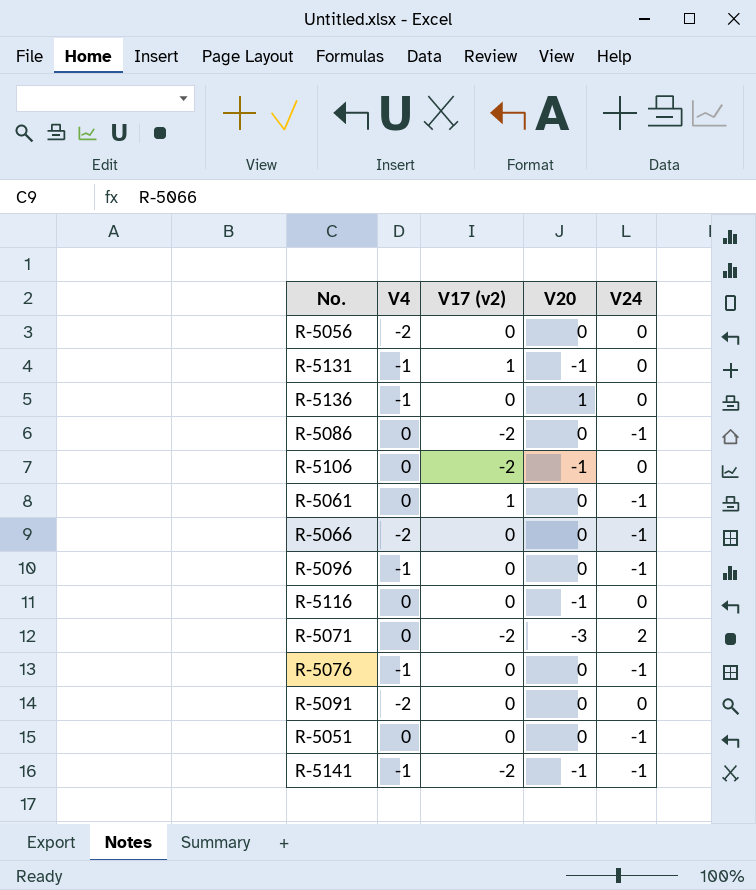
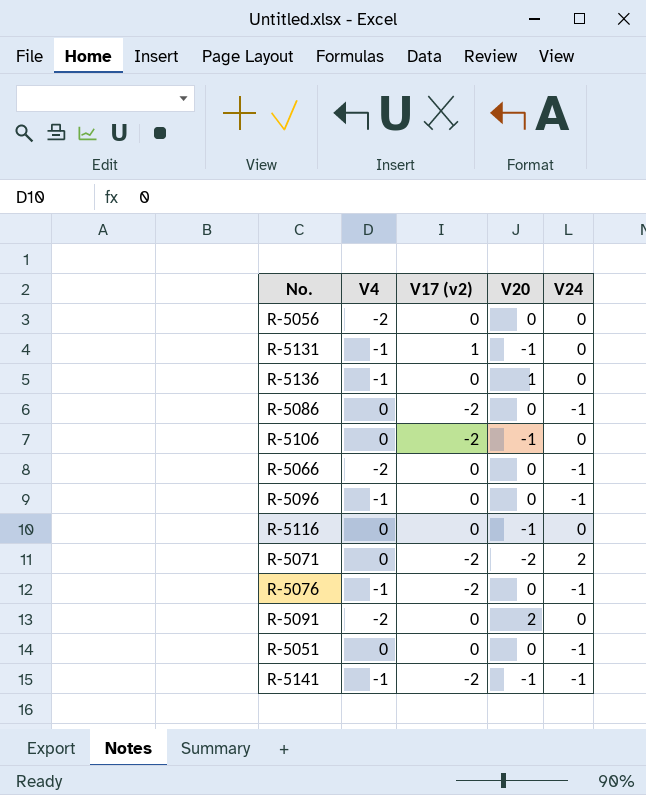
row R-5061: 0 | 1 | 0 | -1 -> none
R-5071 | V20: -3 -> -2
R-5076 | V17 (v2): 0 -> -2
R-5091 | V20: 0 -> 2

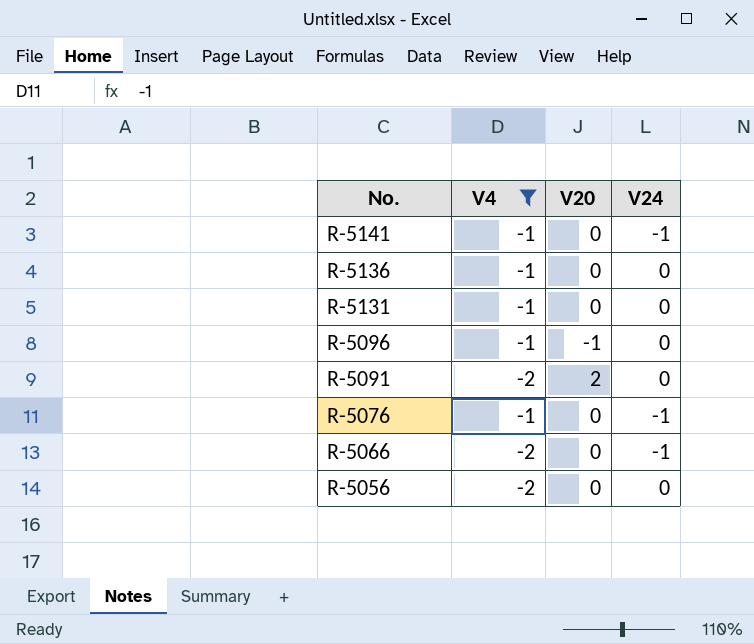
filter: none -> V4 != 0
row order: none -> No. descending
column V17 (v2) | position: 3 -> none
R-5141 | V20: -1 -> 0
R-5136 | V20: 1 -> 0
R-5131 | V20: -1 -> 0
R-5096 | V20: 0 -> -1
R-5096 | V24: -1 -> 0

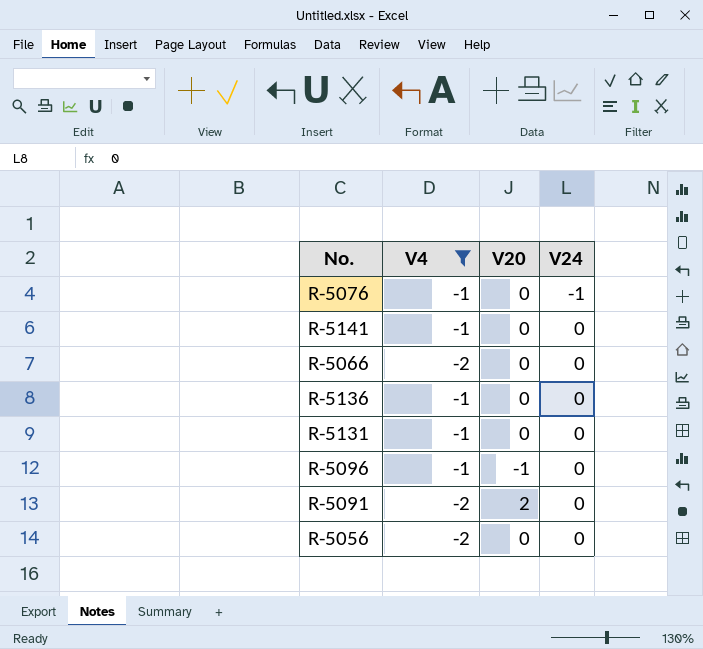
row order: No. descending -> V24 ascending
R-5141 | V24: -1 -> 0
R-5066 | V24: -1 -> 0

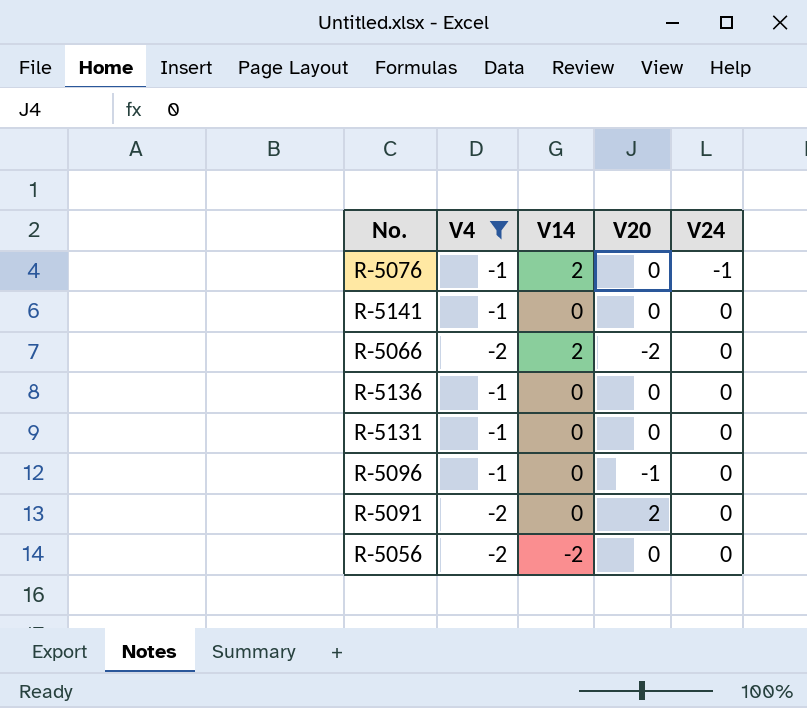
column V14 | position: none -> 3
R-5066 | V20: 0 -> -2

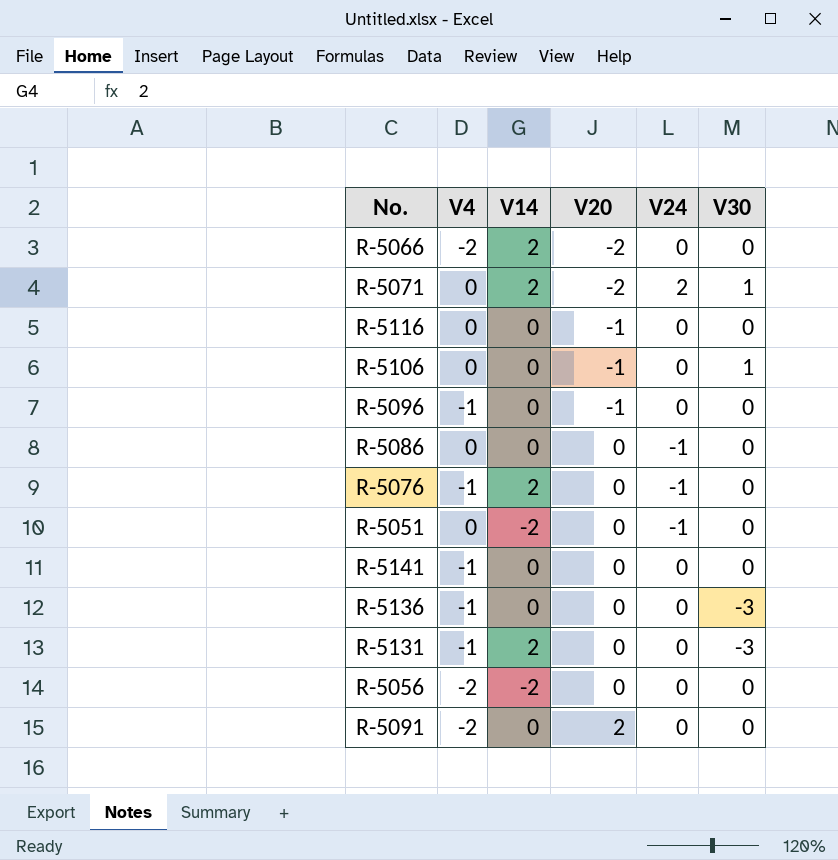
filter: V4 != 0 -> none
row order: V24 ascending -> V20 ascending
column V30 | position: none -> 6
R-5131 | V14: 0 -> 2

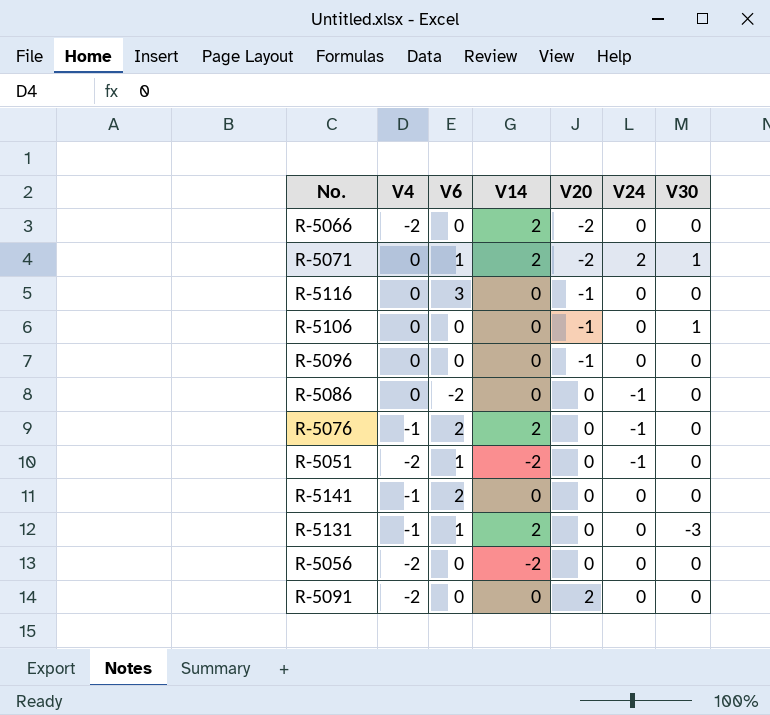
column V6 | position: none -> 3
row R-5136: -1 | 0 | 0 | 0 | -3 -> none
R-5096 | V4: -1 -> 0
R-5051 | V4: 0 -> -2

